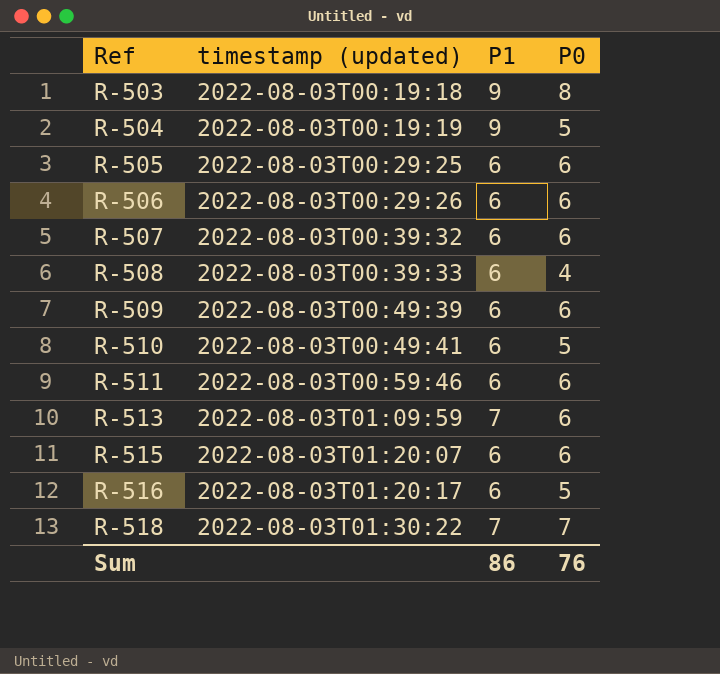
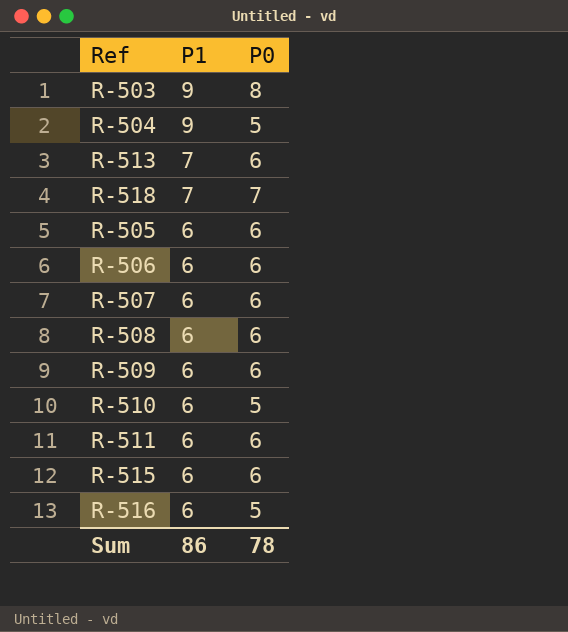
row order: Ref ascending -> P1 descending
column timestamp (updated) | position: 2 -> none
R-508 | P0: 4 -> 6
Sum | P0: 76 -> 78

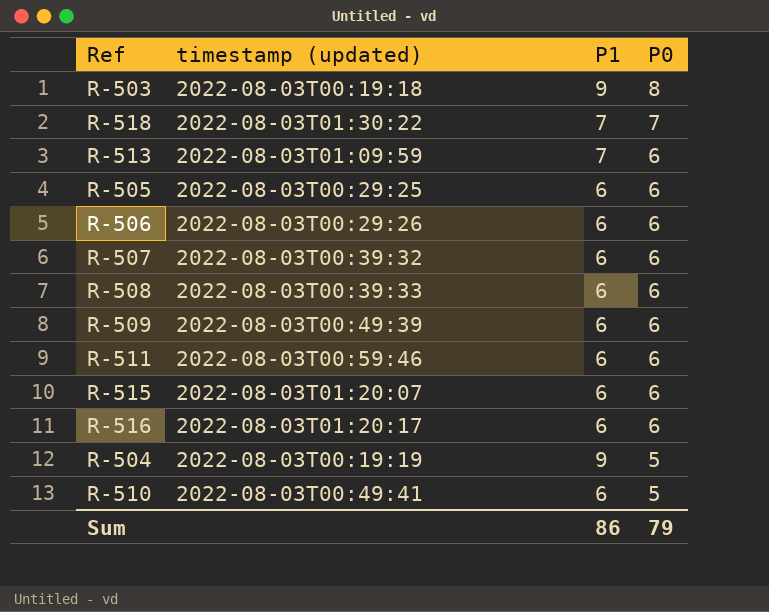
row order: P1 descending -> P0 descending
column timestamp (updated) | position: none -> 2
R-516 | P0: 5 -> 6
Sum | P0: 78 -> 79

